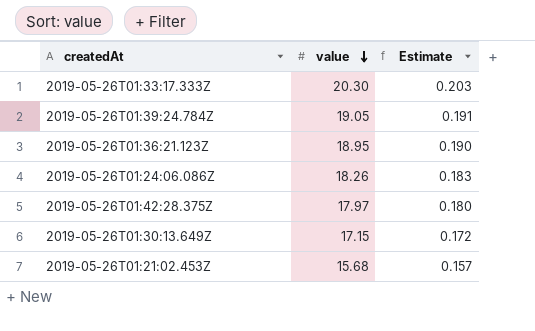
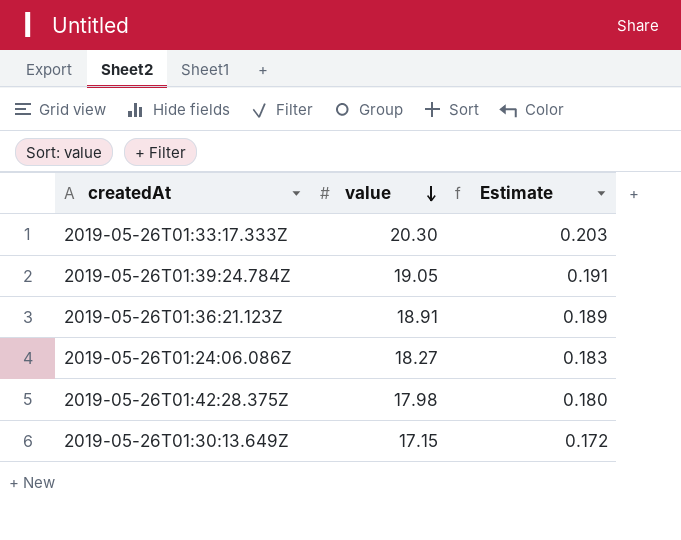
row 2019-05-26T01:21:02.453Z: 15.68 | 0.157 -> none
2019-05-26T01:36:21.123Z | value: 18.95 -> 18.91
2019-05-26T01:36:21.123Z | Estimate: 0.190 -> 0.189
2019-05-26T01:24:06.086Z | value: 18.26 -> 18.27
2019-05-26T01:42:28.375Z | value: 17.97 -> 17.98

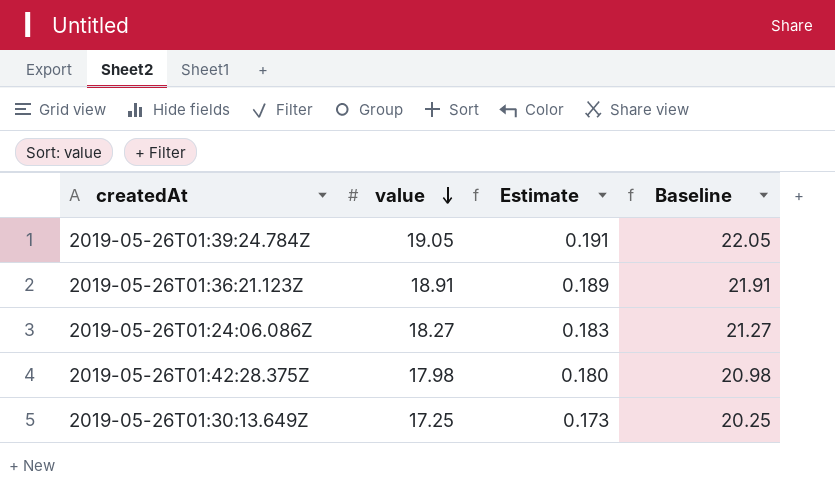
column Baseline | formula: none -> [value] + 3
row 2019-05-26T01:33:17.333Z: 20.30 | 0.203 -> none
2019-05-26T01:30:13.649Z | value: 17.15 -> 17.25
2019-05-26T01:30:13.649Z | Estimate: 0.172 -> 0.173

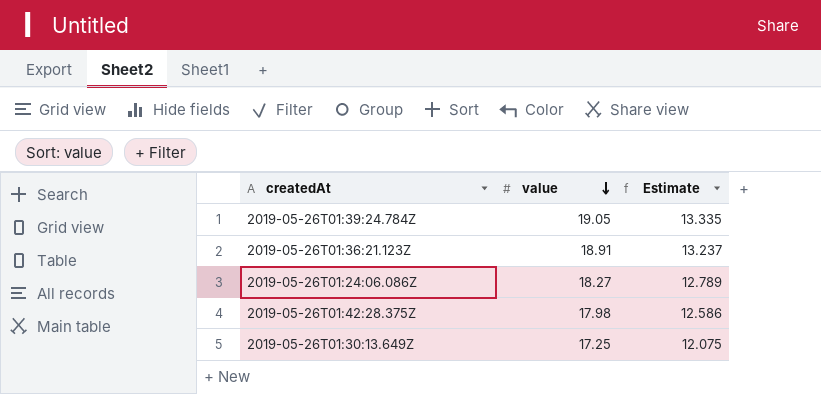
column Baseline | formula: [value] + 3 -> none
column Estimate | formula: [value] * 0.01 -> [value] * 0.7

